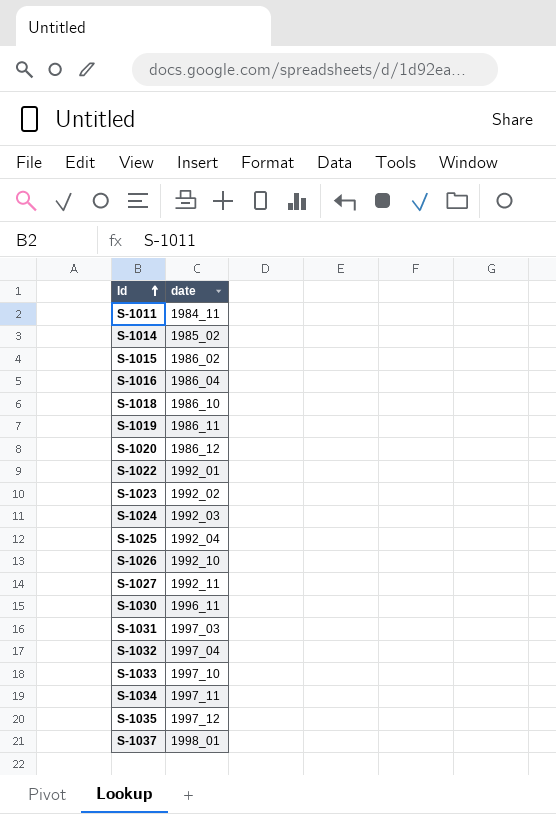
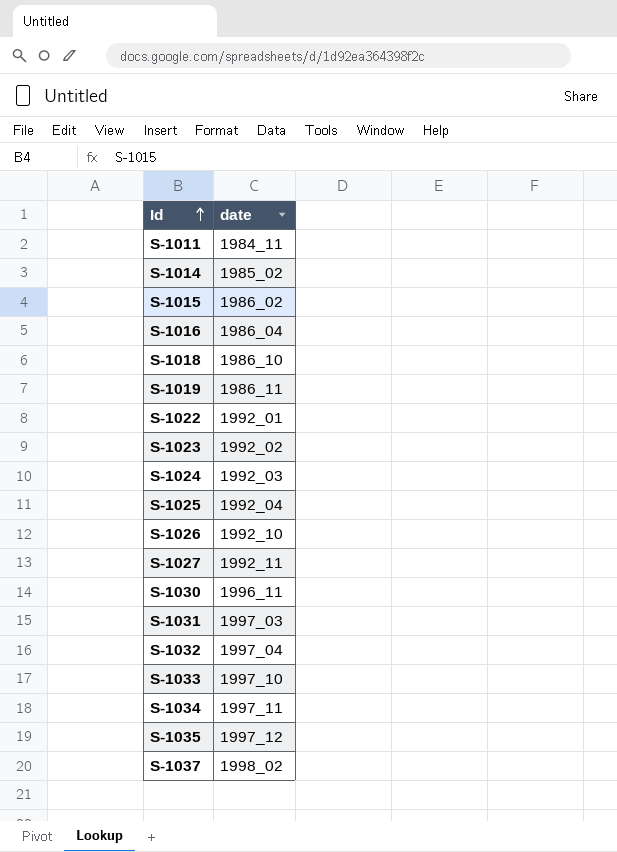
row S-1020: 1986_12 -> none
S-1037 | date: 1998_01 -> 1998_02

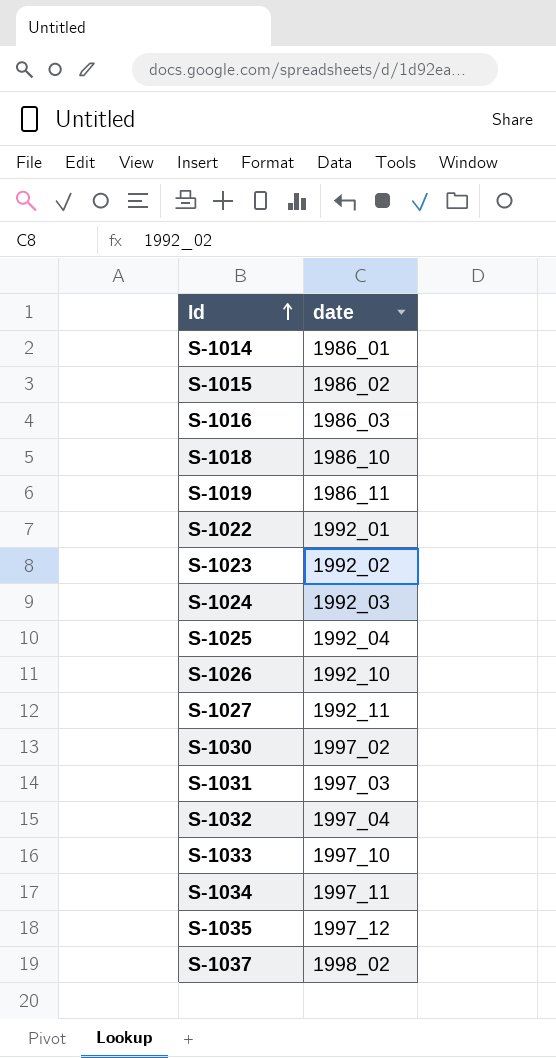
row S-1011: 1984_11 -> none
S-1014 | date: 1985_02 -> 1986_01
S-1016 | date: 1986_04 -> 1986_03
S-1030 | date: 1996_11 -> 1997_02

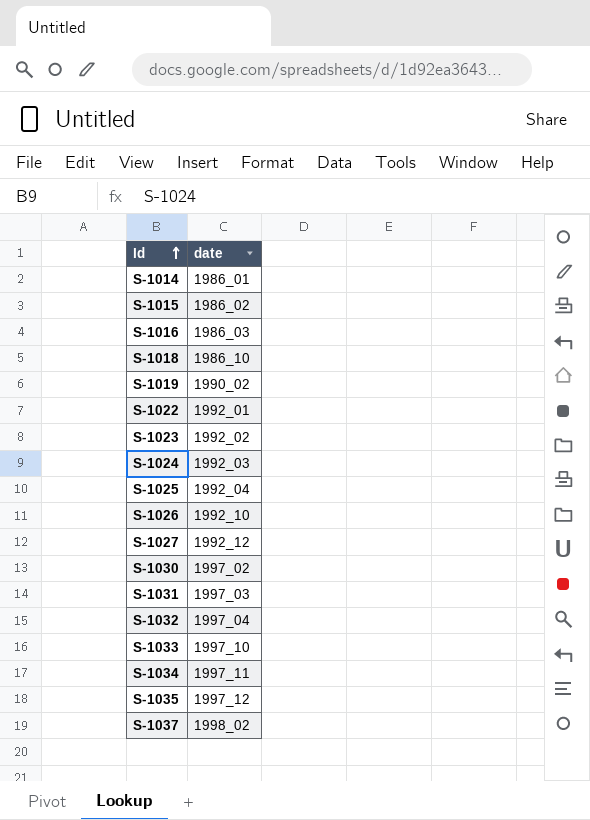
S-1019 | date: 1986_11 -> 1990_02
S-1027 | date: 1992_11 -> 1992_12

